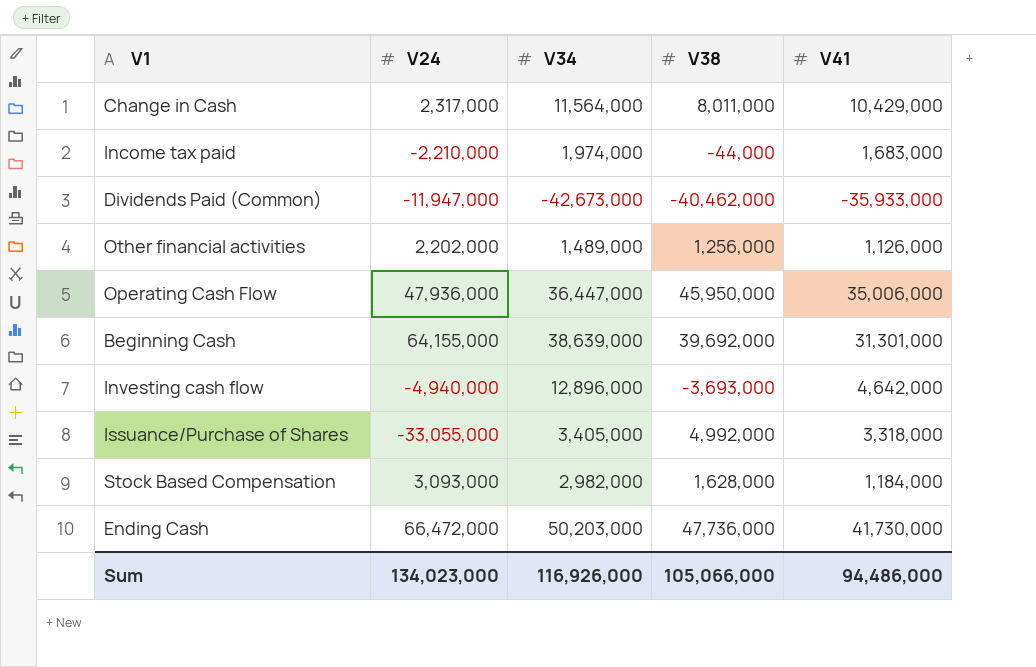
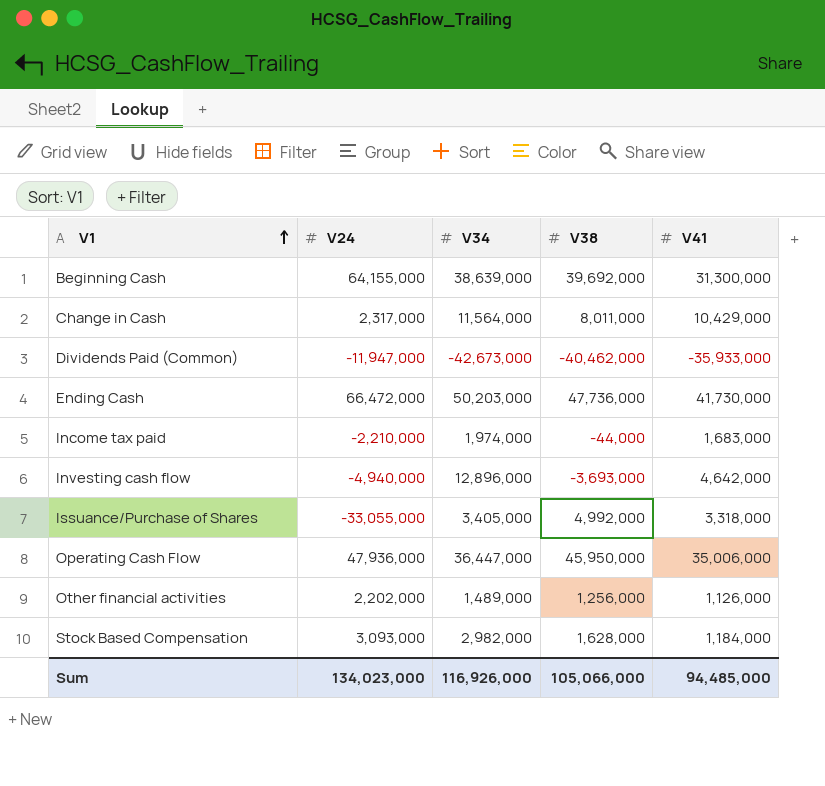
row order: none -> V1 ascending
Beginning Cash | V41: 31,301,000 -> 31,300,000
Sum | V41: 94,486,000 -> 94,485,000

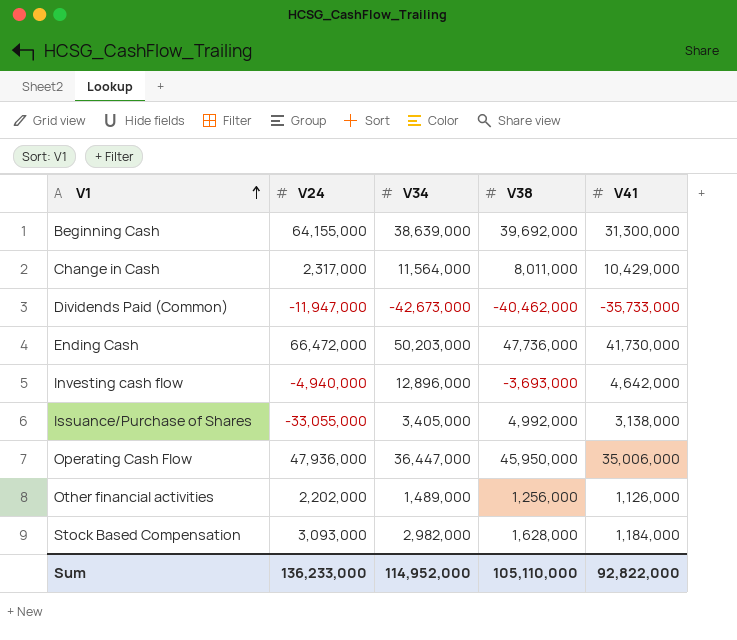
row Income tax paid: -2,210,000 | 1,974,000 | -44,000 | 1,683,000 -> none
Dividends Paid (Common) | V41: -35,933,000 -> -35,733,000
Issuance/Purchase of Shares | V41: 3,318,000 -> 3,138,000
Sum | V24: 134,023,000 -> 136,233,000
Sum | V34: 116,926,000 -> 114,952,000
Sum | V38: 105,066,000 -> 105,110,000
Sum | V41: 94,485,000 -> 92,822,000

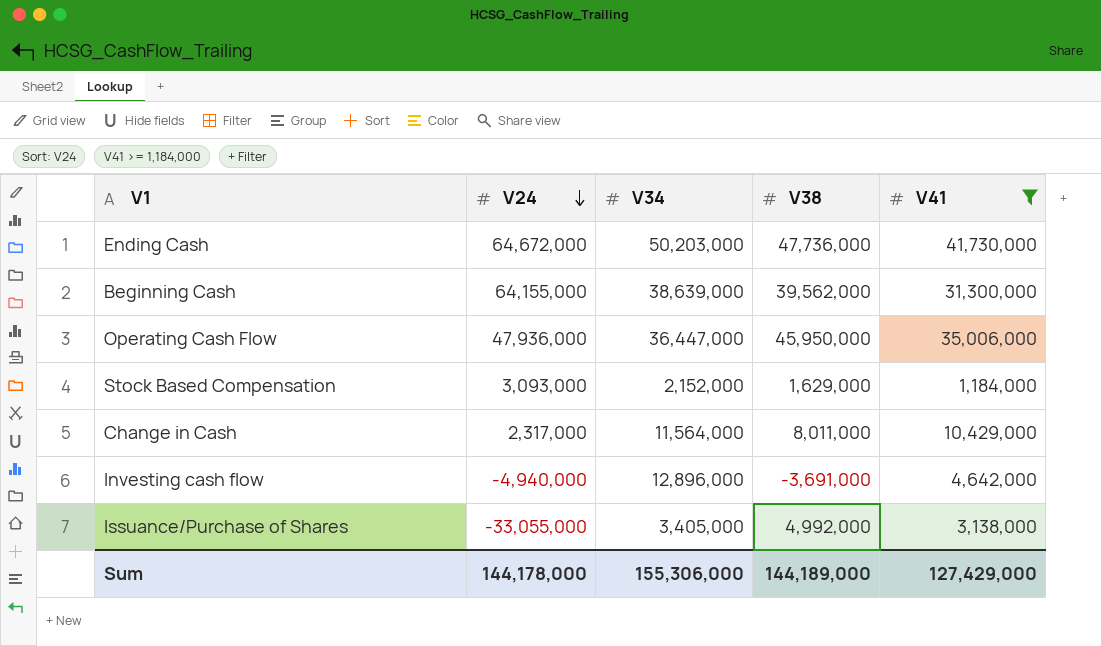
filter: none -> V41 >= 1,184,000
row order: V1 ascending -> V24 descending
Ending Cash | V24: 66,472,000 -> 64,672,000
Beginning Cash | V38: 39,692,000 -> 39,562,000
Stock Based Compensation | V34: 2,982,000 -> 2,152,000
Stock Based Compensation | V38: 1,628,000 -> 1,629,000
Investing cash flow | V38: -3,693,000 -> -3,691,000
Sum | V24: 136,233,000 -> 144,178,000
Sum | V34: 114,952,000 -> 155,306,000
Sum | V38: 105,110,000 -> 144,189,000
Sum | V41: 92,822,000 -> 127,429,000

